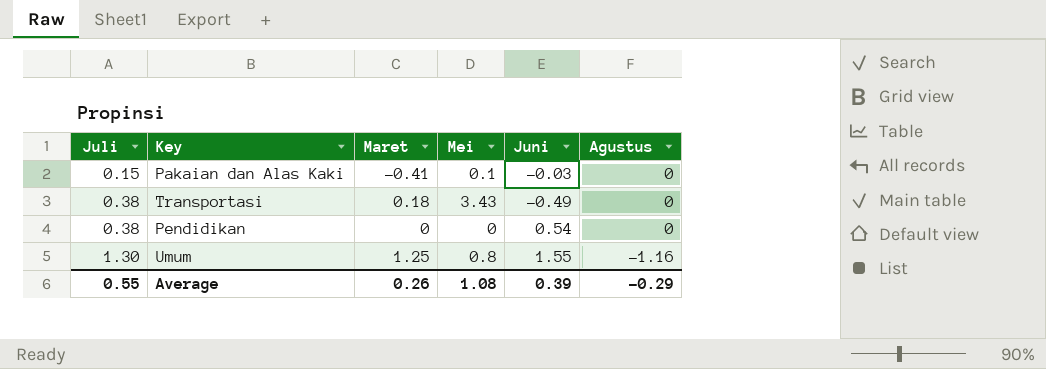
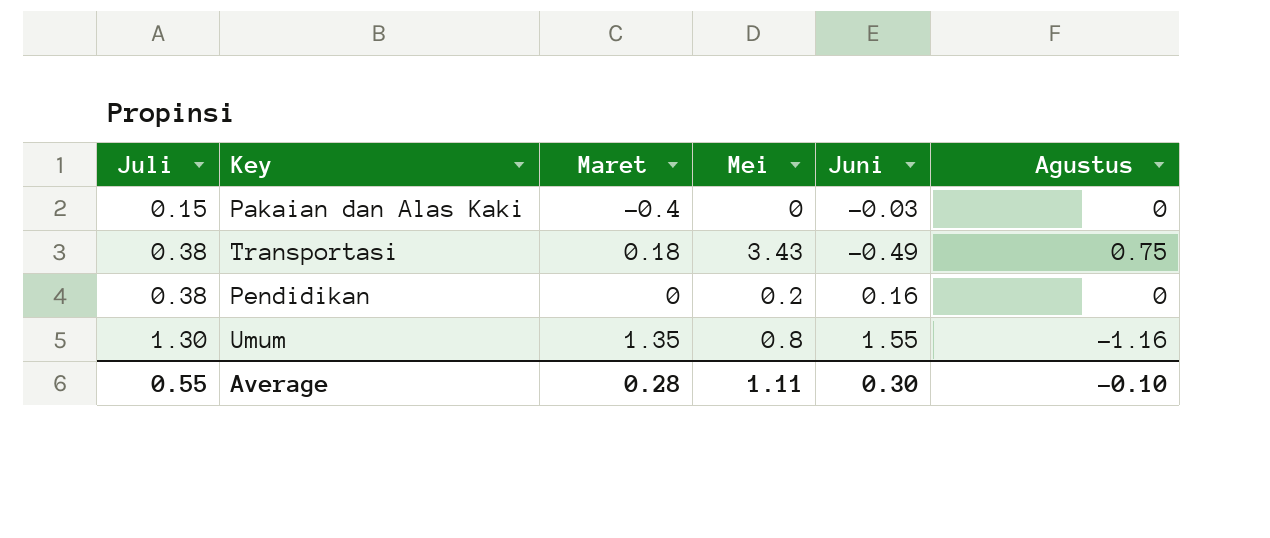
Pakaian dan Alas Kaki | Maret: -0.41 -> -0.4
Pakaian dan Alas Kaki | Mei: 0.1 -> 0
Transportasi | Agustus: 0 -> 0.75
Pendidikan | Mei: 0 -> 0.2
Pendidikan | Juni: 0.54 -> 0.16
Umum | Maret: 1.25 -> 1.35
Average | Maret: 0.26 -> 0.28
Average | Mei: 1.08 -> 1.11
Average | Juni: 0.39 -> 0.30
Average | Agustus: -0.29 -> -0.10

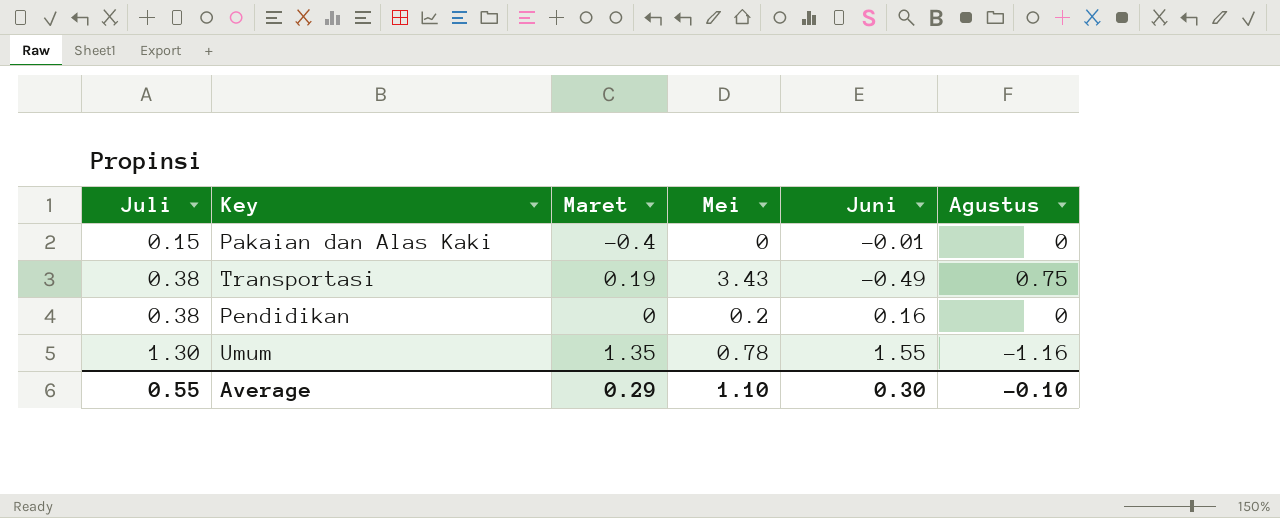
Pakaian dan Alas Kaki | Juni: -0.03 -> -0.01
Transportasi | Maret: 0.18 -> 0.19
Umum | Mei: 0.8 -> 0.78
Average | Maret: 0.28 -> 0.29
Average | Mei: 1.11 -> 1.10

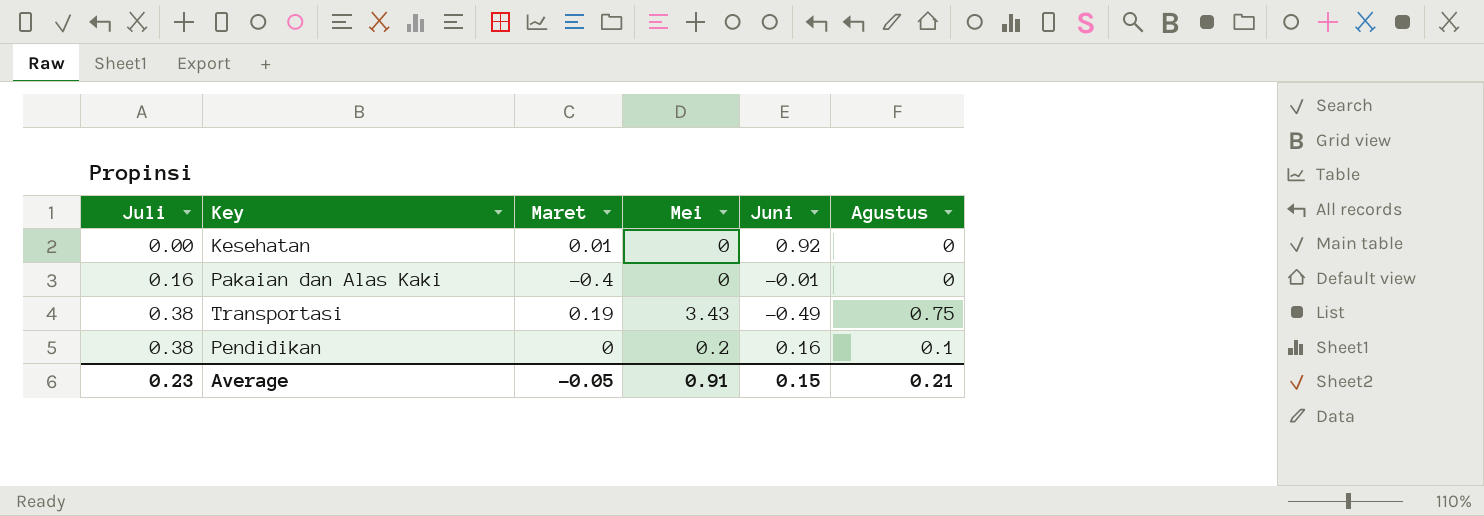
row Umum: 1.30 | 1.35 | 0.78 | 1.55 | -1.16 -> none
row Kesehatan: none -> 0.00 | 0.01 | 0 | 0.92 | 0
Pakaian dan Alas Kaki | Juli: 0.15 -> 0.16
Pendidikan | Agustus: 0 -> 0.1
Average | Juli: 0.55 -> 0.23
Average | Maret: 0.29 -> -0.05
Average | Mei: 1.10 -> 0.91
Average | Juni: 0.30 -> 0.15
Average | Agustus: -0.10 -> 0.21

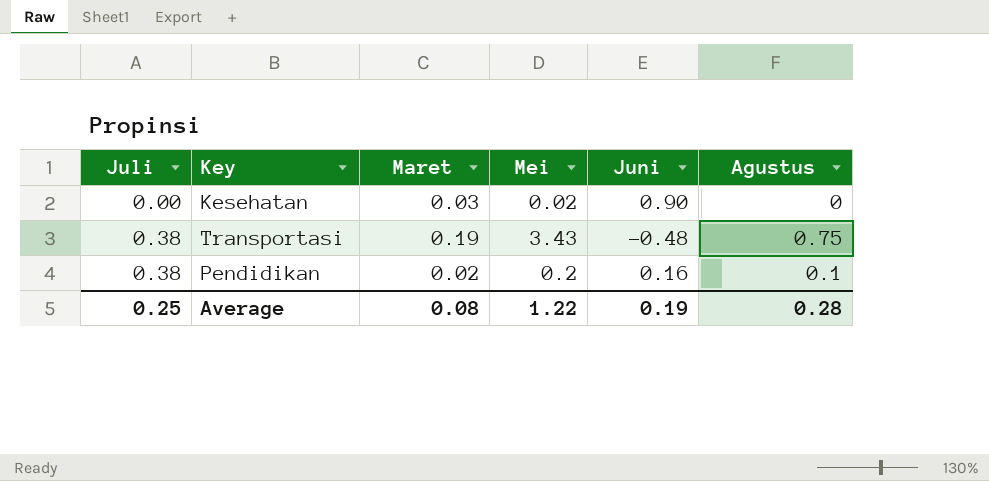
row Pakaian dan Alas Kaki: 0.16 | -0.4 | 0 | -0.01 | 0 -> none
Kesehatan | Maret: 0.01 -> 0.03
Kesehatan | Mei: 0 -> 0.02
Kesehatan | Juni: 0.92 -> 0.90
Transportasi | Juni: -0.49 -> -0.48
Pendidikan | Maret: 0 -> 0.02
Average | Juli: 0.23 -> 0.25
Average | Maret: -0.05 -> 0.08
Average | Mei: 0.91 -> 1.22
Average | Juni: 0.15 -> 0.19
Average | Agustus: 0.21 -> 0.28

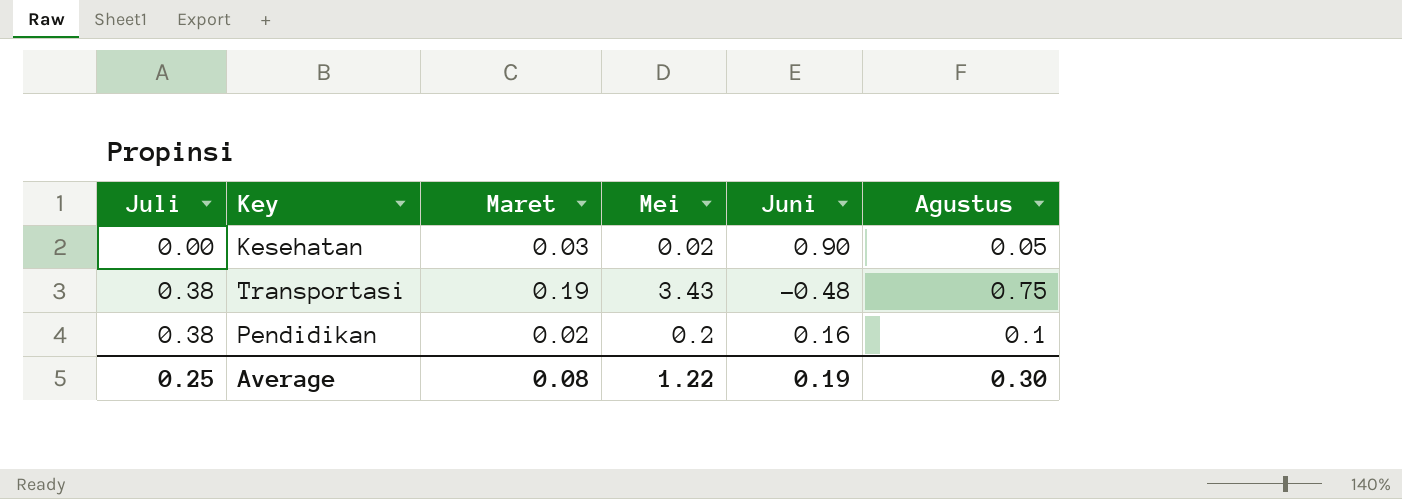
Kesehatan | Agustus: 0 -> 0.05
Average | Agustus: 0.28 -> 0.30

